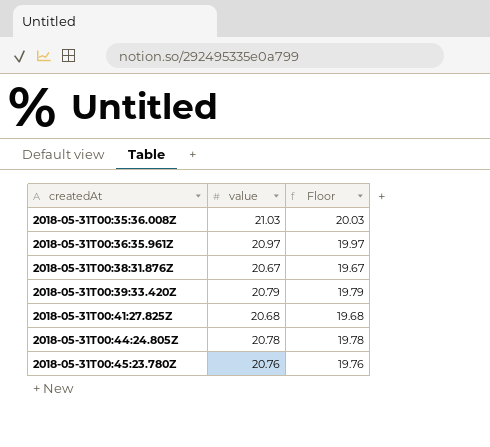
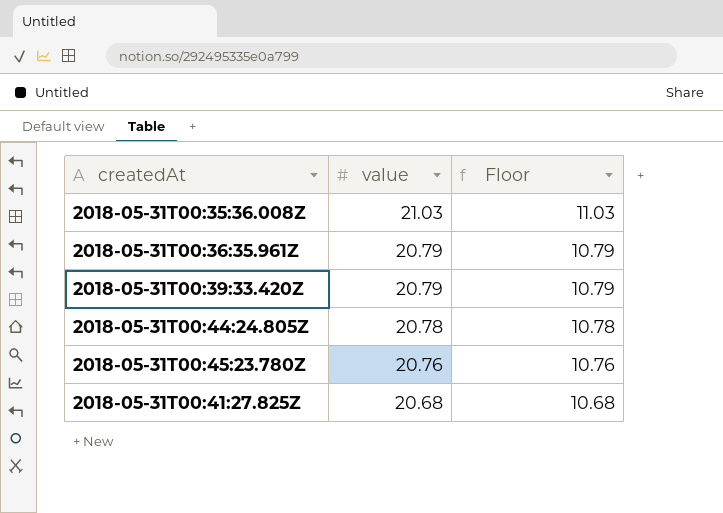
row order: createdAt ascending -> value descending
column Floor | formula: [value] - 1 -> [value] - 10
row 2018-05-31T00:38:31.876Z: 20.67 | 19.67 -> none
2018-05-31T00:36:35.961Z | value: 20.97 -> 20.79

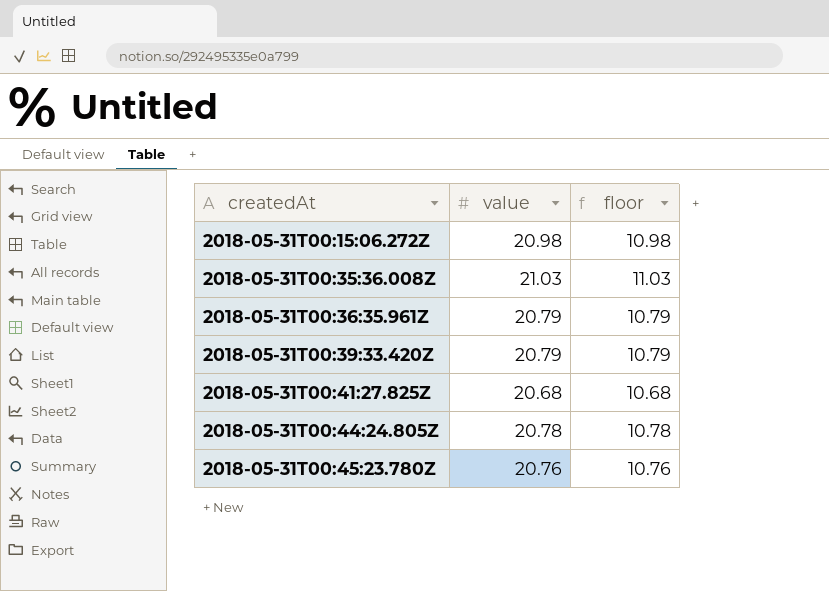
row order: value descending -> createdAt ascending
column name: Floor -> floor
row 2018-05-31T00:15:06.272Z: none -> 20.98 | 10.98

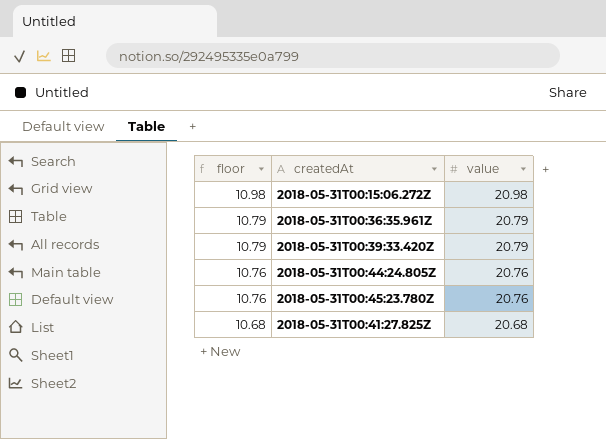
row order: createdAt ascending -> floor descending
column floor | position: 3 -> 1
row 2018-05-31T00:35:36.008Z: 21.03 | 11.03 -> none
2018-05-31T00:44:24.805Z | floor: 10.78 -> 10.76
2018-05-31T00:44:24.805Z | value: 20.78 -> 20.76

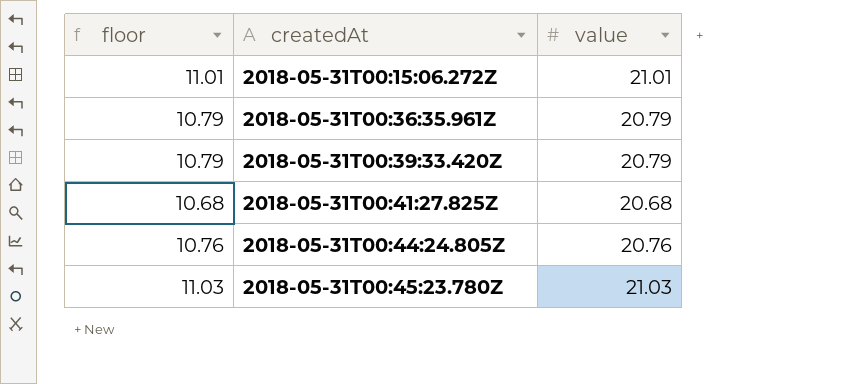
row order: floor descending -> createdAt ascending
2018-05-31T00:15:06.272Z | floor: 10.98 -> 11.01
2018-05-31T00:15:06.272Z | value: 20.98 -> 21.01
2018-05-31T00:45:23.780Z | floor: 10.76 -> 11.03
2018-05-31T00:45:23.780Z | value: 20.76 -> 21.03

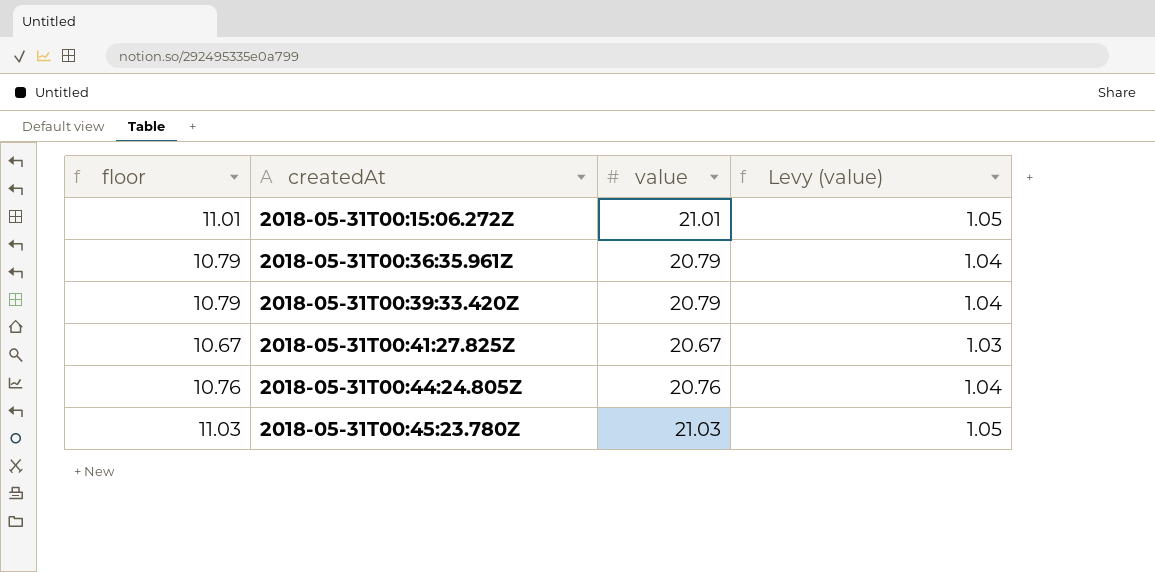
column Levy (value) | formula: none -> [value] * 0.05
2018-05-31T00:41:27.825Z | floor: 10.68 -> 10.67
2018-05-31T00:41:27.825Z | value: 20.68 -> 20.67

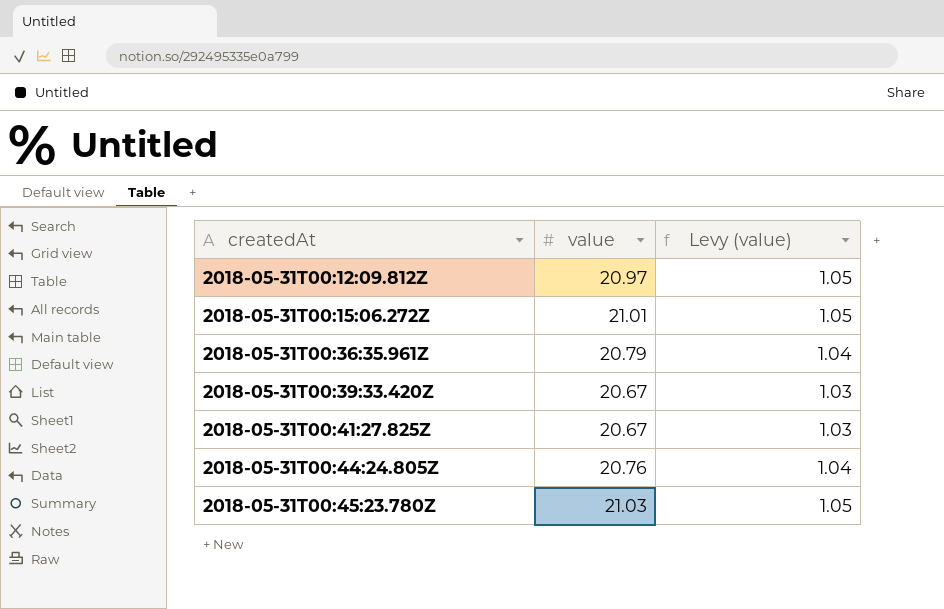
column floor | formula: [value] - 10 -> none
row 2018-05-31T00:12:09.812Z: none -> 20.97 | 1.05
2018-05-31T00:39:33.420Z | value: 20.79 -> 20.67
2018-05-31T00:39:33.420Z | Levy (value): 1.04 -> 1.03

